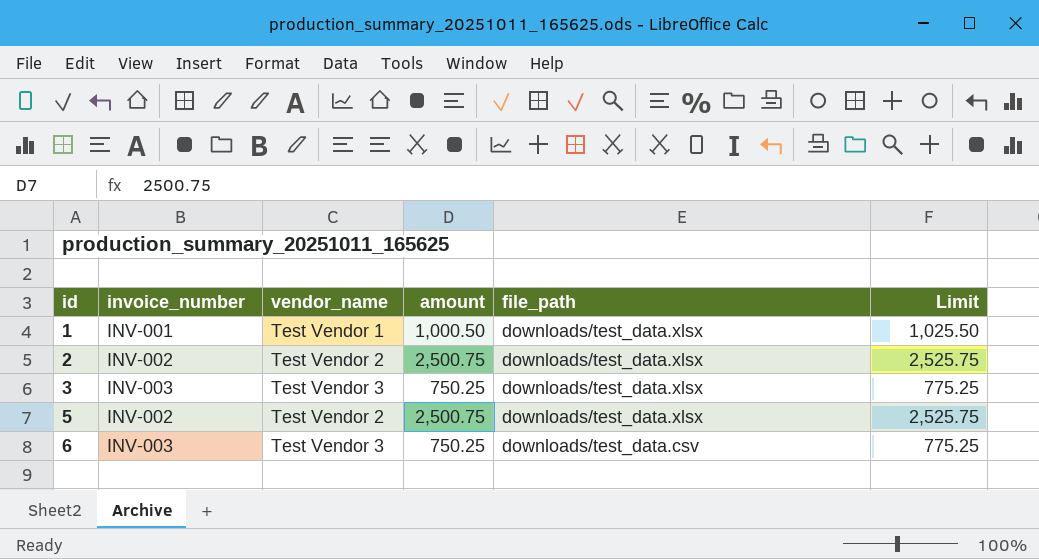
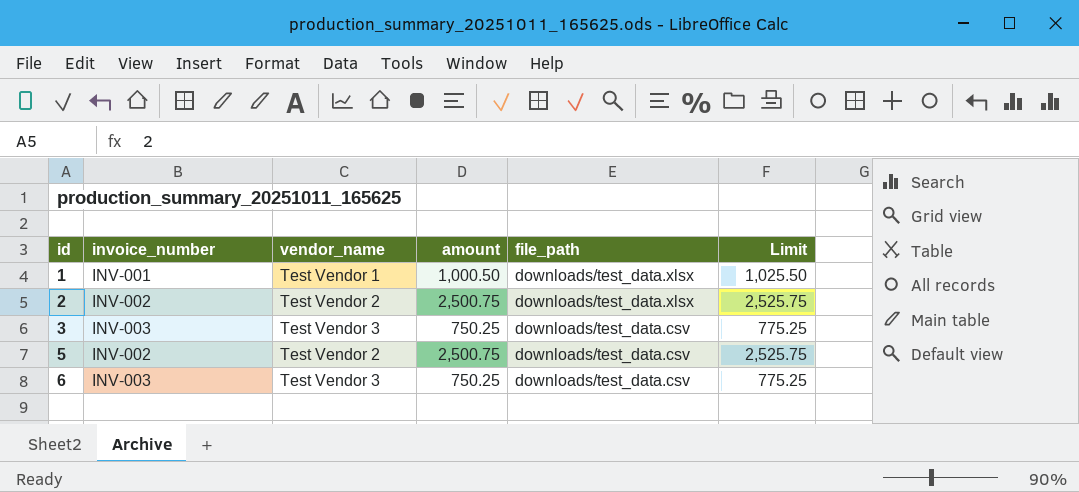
3 | file_path: downloads/test_data.xlsx -> downloads/test_data.csv
5 | file_path: downloads/test_data.xlsx -> downloads/test_data.csv

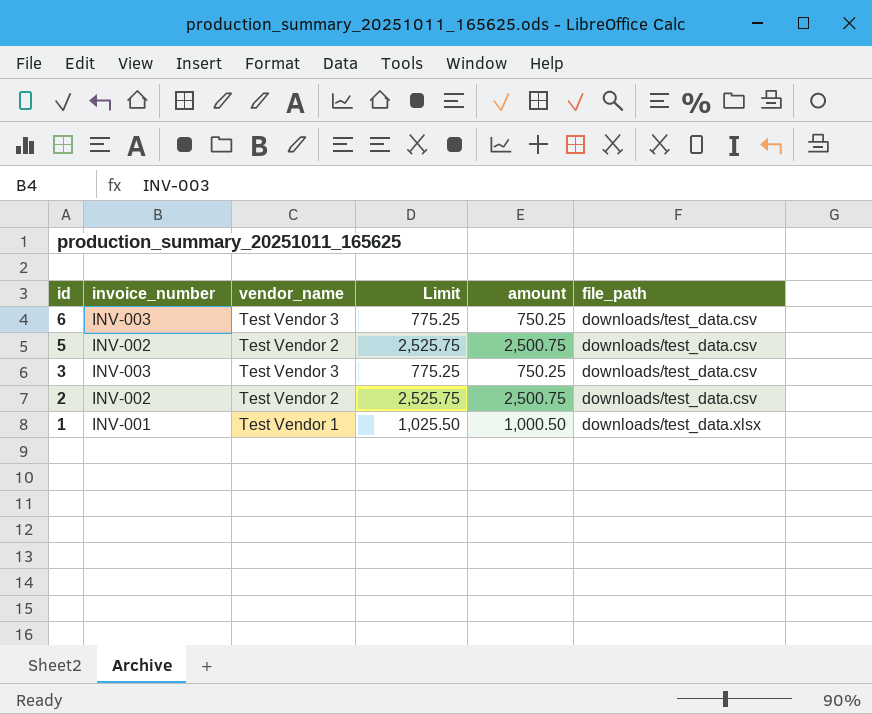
row order: id ascending -> id descending
column Limit | position: 6 -> 4
2 | file_path: downloads/test_data.xlsx -> downloads/test_data.csv

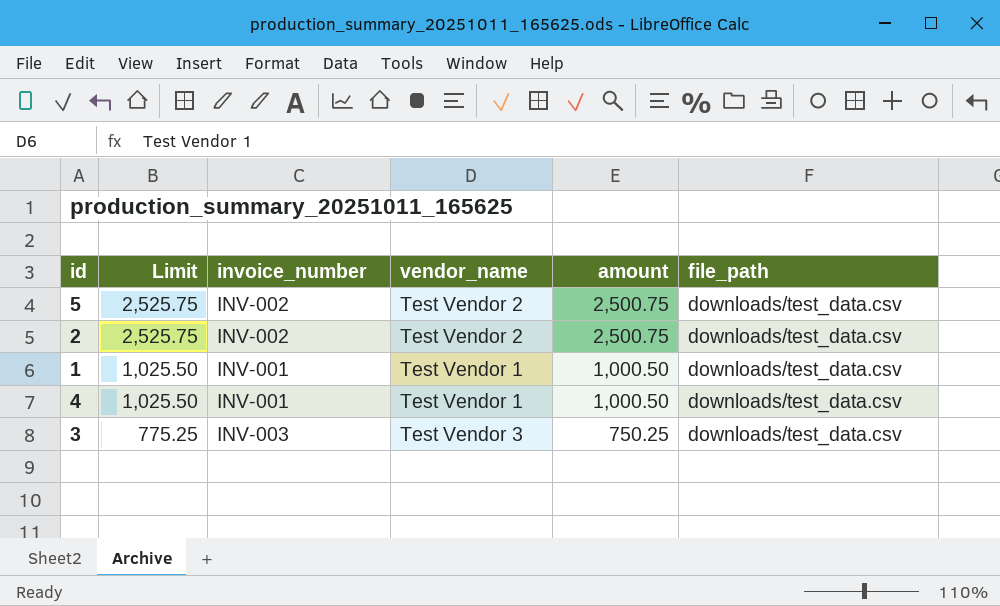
row order: id descending -> Limit descending
column Limit | position: 4 -> 2
row 6: INV-003 | Test Vendor 3 | 775.25 | 750.25 | downloads/test_data.csv -> none
1 | file_path: downloads/test_data.xlsx -> downloads/test_data.csv
row 4: none -> 1,025.50 | INV-001 | Test Vendor 1 | 1,000.50 | downloads/test_data.csv

